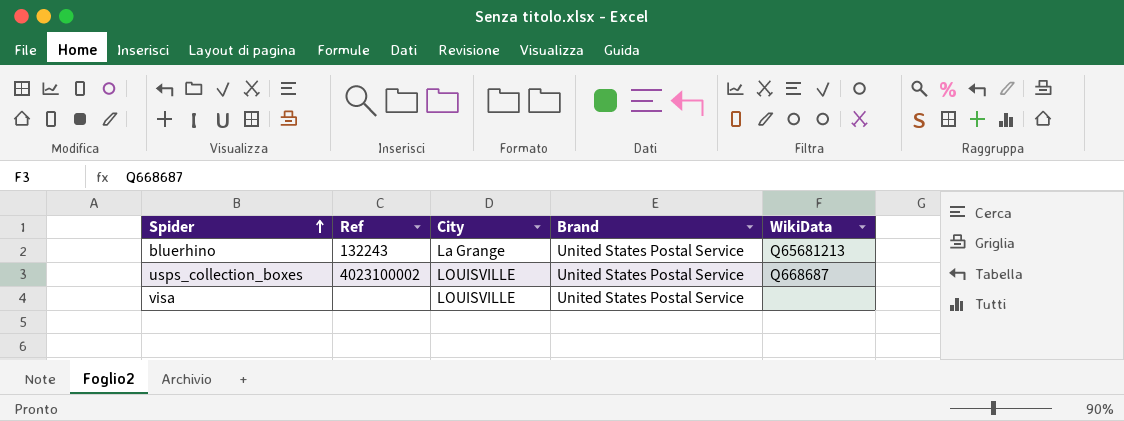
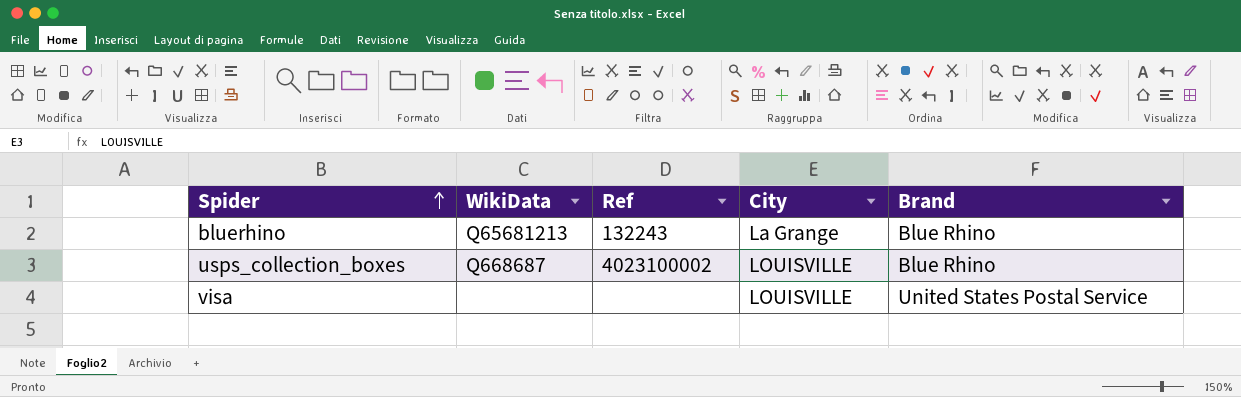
column WikiData | position: 5 -> 2
bluerhino | Brand: United States Postal Service -> Blue Rhino
usps_collection_boxes | Brand: United States Postal Service -> Blue Rhino

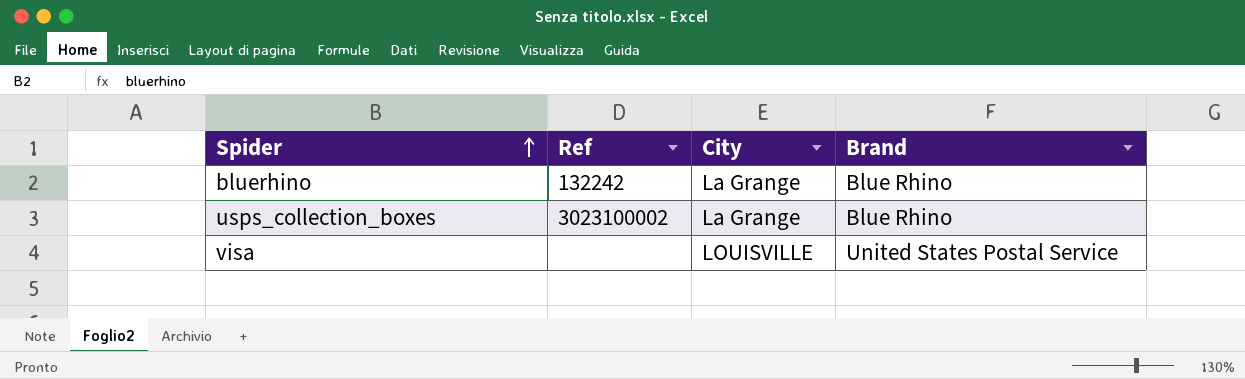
column WikiData | position: 2 -> none
bluerhino | Ref: 132243 -> 132242
usps_collection_boxes | Ref: 4023100002 -> 3023100002
usps_collection_boxes | City: LOUISVILLE -> La Grange

